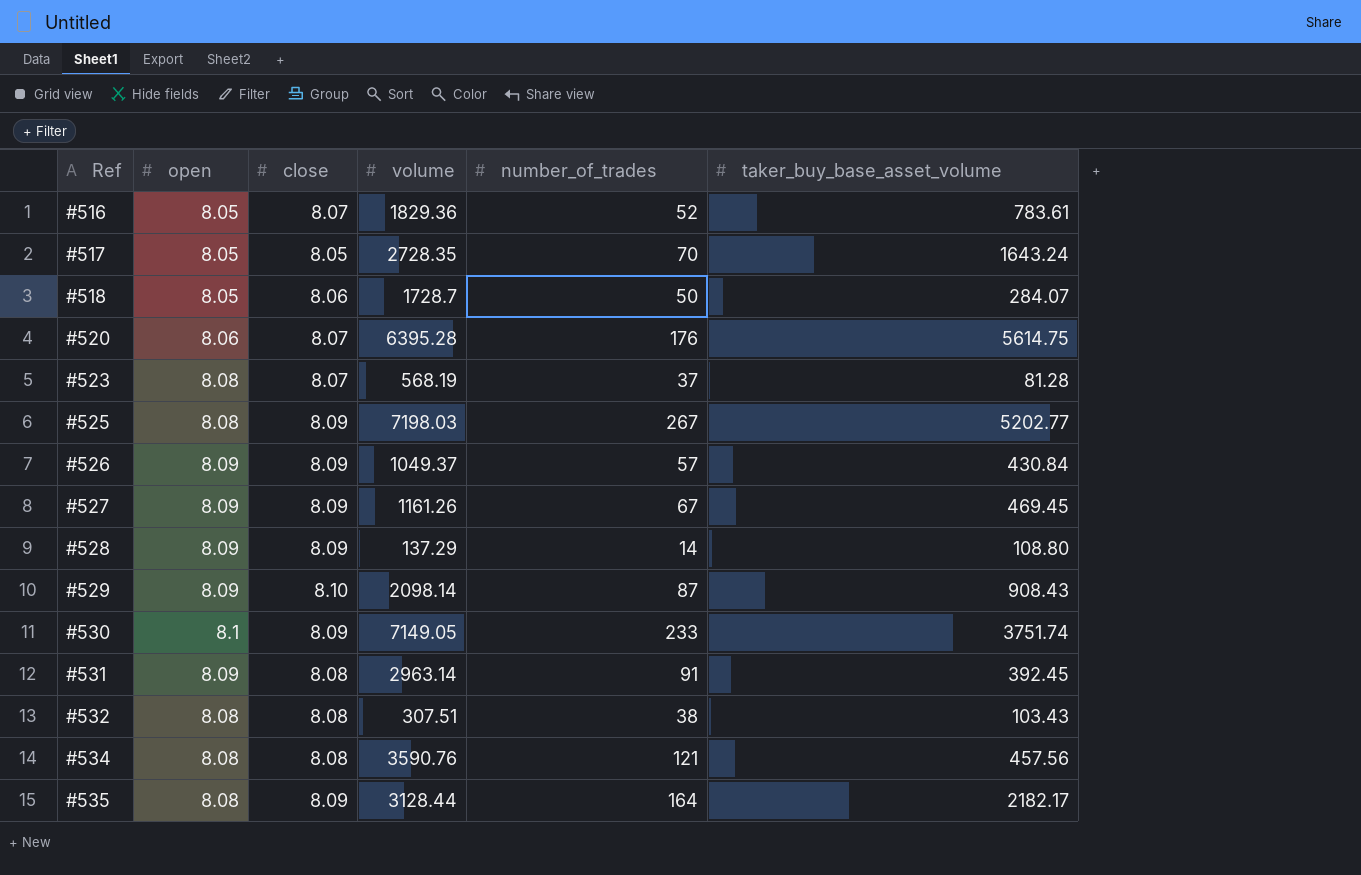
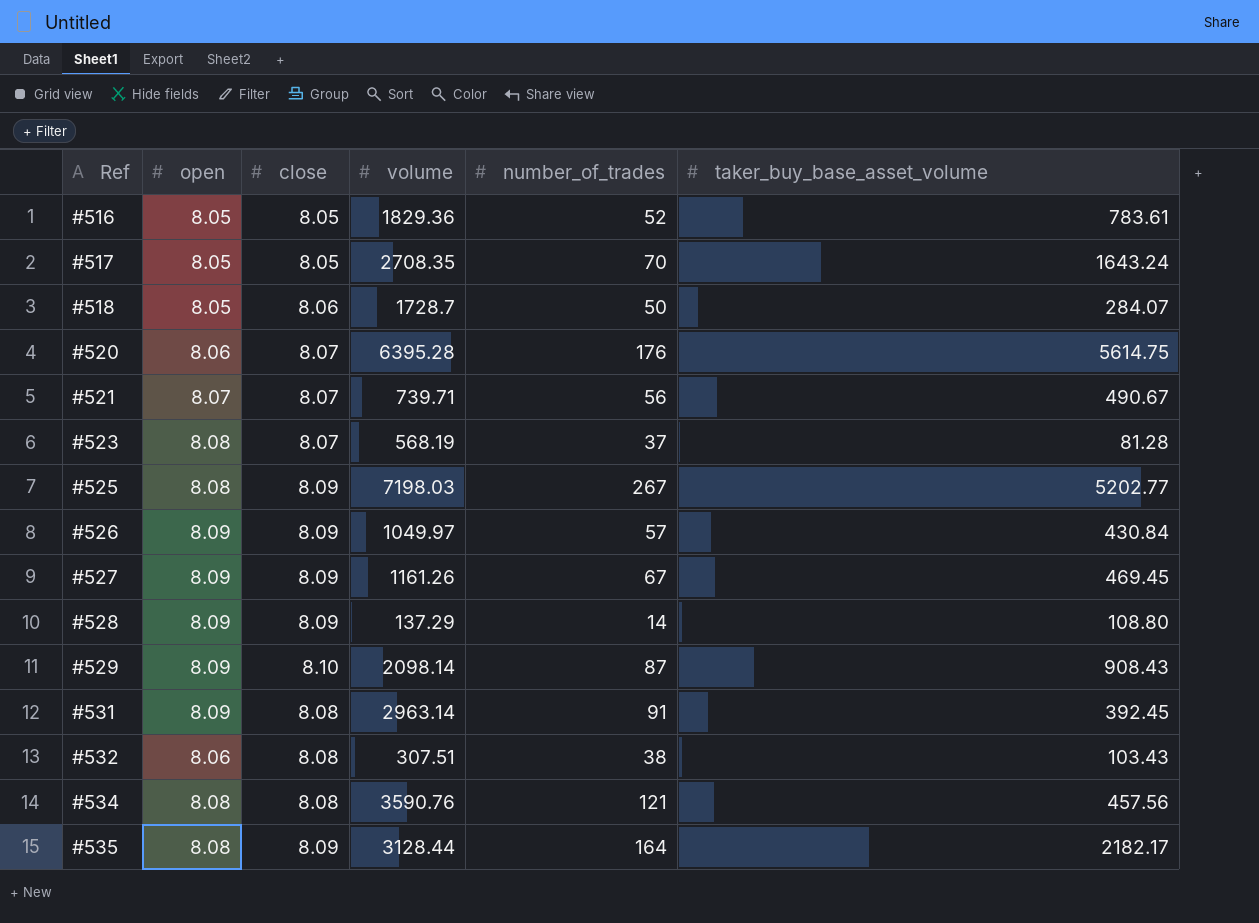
row #530: 8.1 | 8.09 | 7149.05 | 233 | 3751.74 -> none
#516 | close: 8.07 -> 8.05
#517 | volume: 2728.35 -> 2708.35
row #521: none -> 8.07 | 8.07 | 739.71 | 56 | 490.67
#526 | volume: 1049.37 -> 1049.97
#532 | open: 8.08 -> 8.06

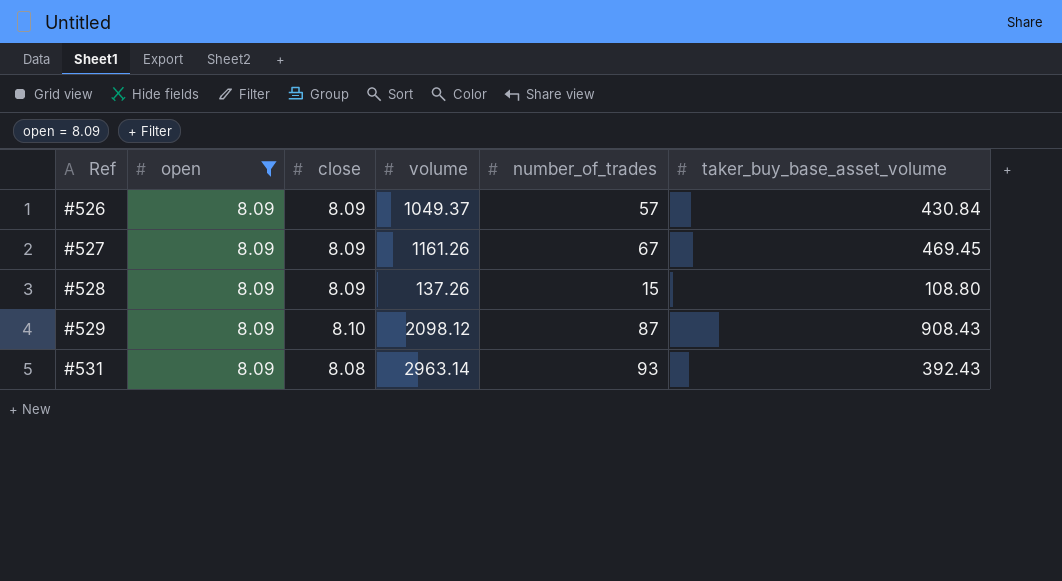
filter: none -> open = 8.09
#526 | volume: 1049.97 -> 1049.37
#528 | volume: 137.29 -> 137.26
#528 | number_of_trades: 14 -> 15
#529 | volume: 2098.14 -> 2098.12
#531 | number_of_trades: 91 -> 93
#531 | taker_buy_base_asset_volume: 392.45 -> 392.43

